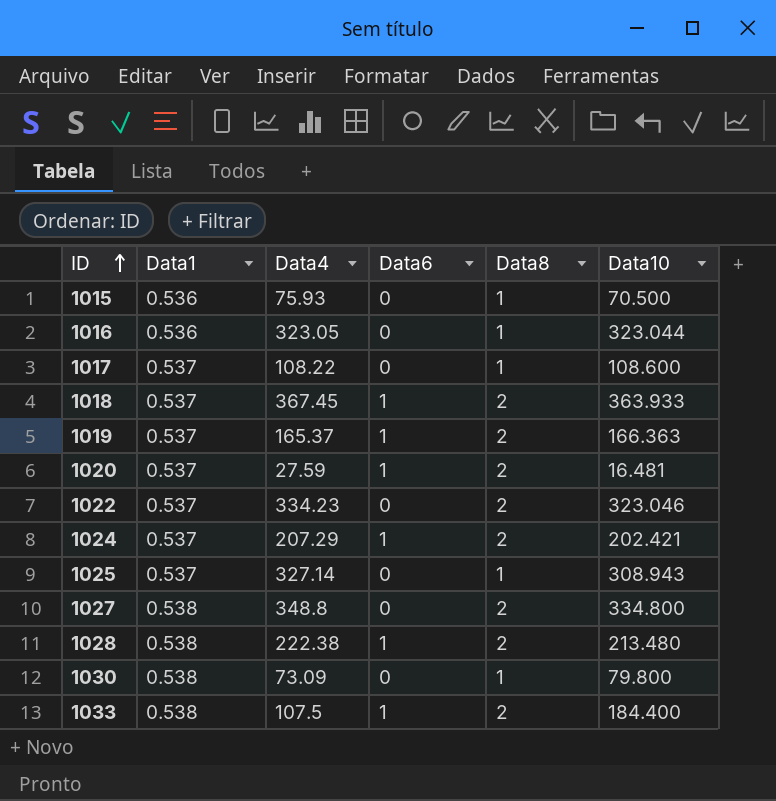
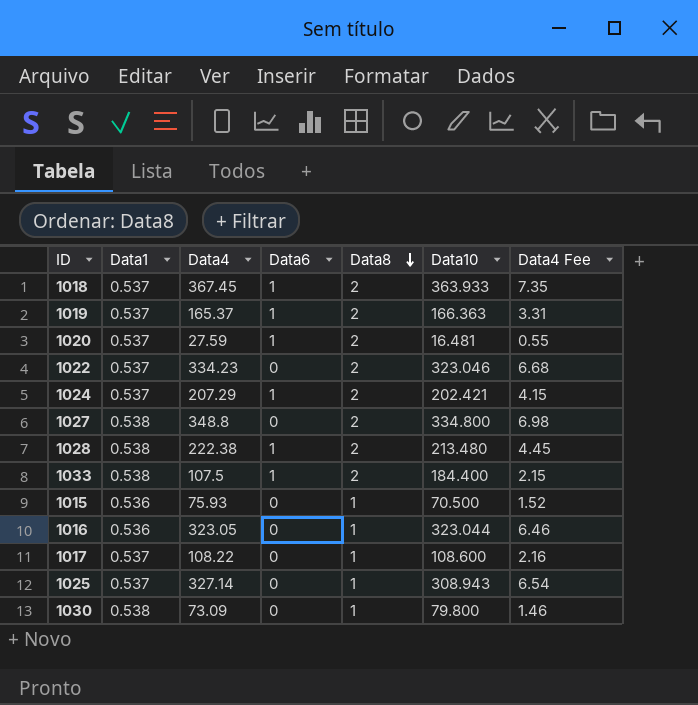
row order: ID ascending -> Data8 descending
column Data4 Fee | formula: none -> [Data4] * 0.02

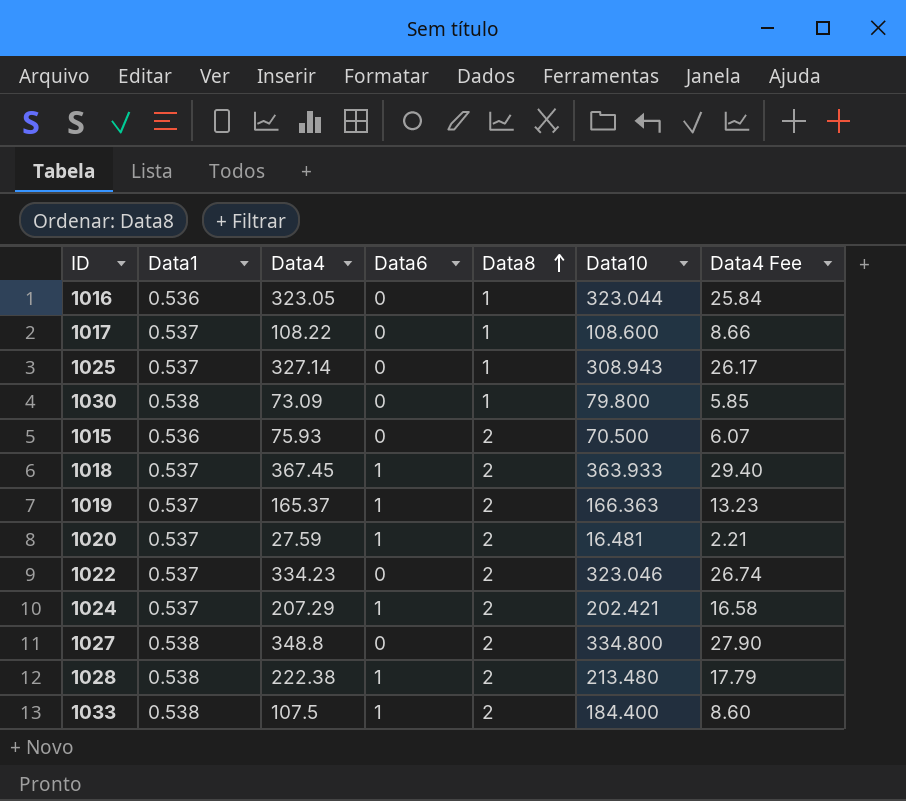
row order: Data8 descending -> Data8 ascending
column Data4 Fee | formula: [Data4] * 0.02 -> [Data4] * 0.08
1015 | Data8: 1 -> 2

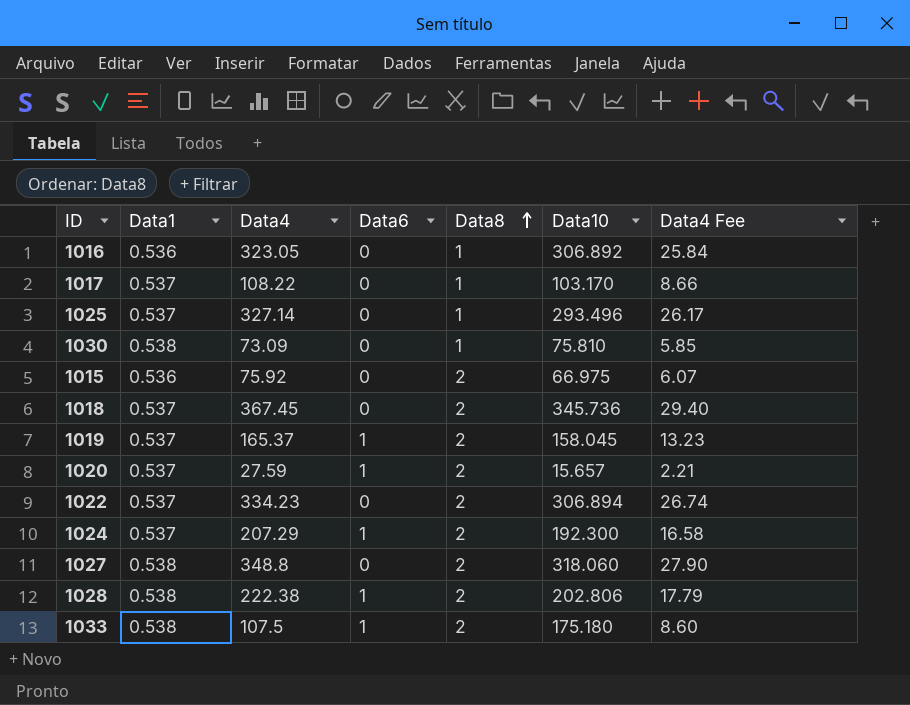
1016 | Data10: 323.044 -> 306.892
1017 | Data10: 108.600 -> 103.170
1025 | Data10: 308.943 -> 293.496
1030 | Data10: 79.800 -> 75.810
1015 | Data4: 75.93 -> 75.92
1015 | Data10: 70.500 -> 66.975
1018 | Data6: 1 -> 0
1018 | Data10: 363.933 -> 345.736
1019 | Data10: 166.363 -> 158.045
1020 | Data10: 16.481 -> 15.657
1022 | Data10: 323.046 -> 306.894
1024 | Data10: 202.421 -> 192.300
1027 | Data10: 334.800 -> 318.060
1028 | Data10: 213.480 -> 202.806
1033 | Data10: 184.400 -> 175.180

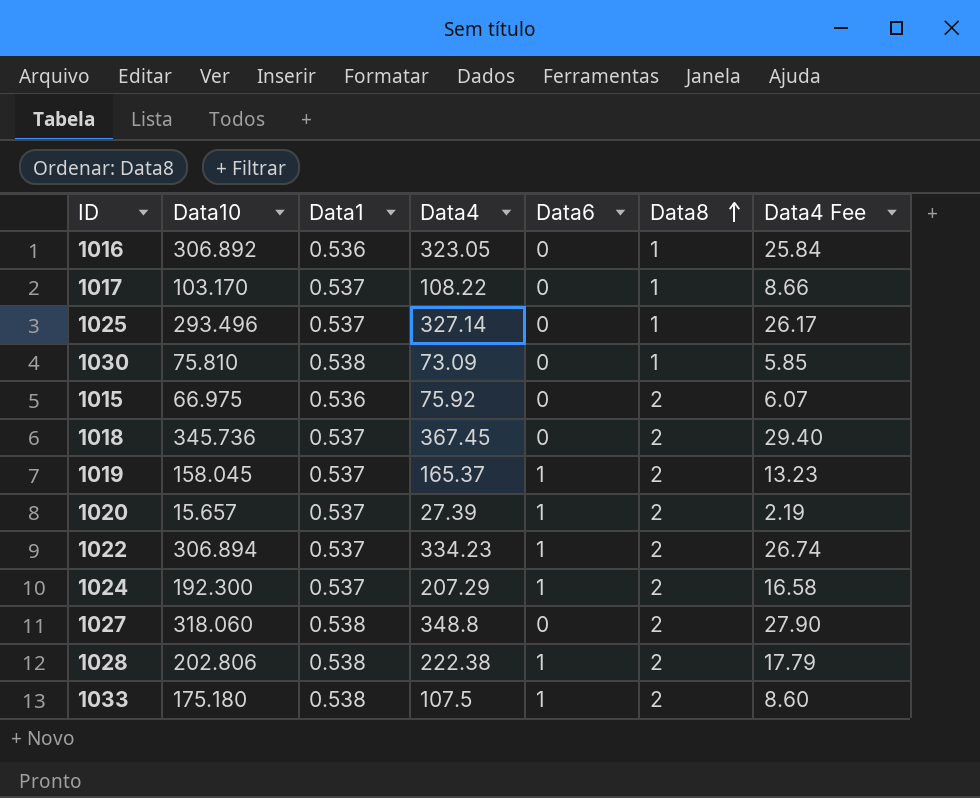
column Data10 | position: 6 -> 2
1020 | Data4: 27.59 -> 27.39
1020 | Data4 Fee: 2.21 -> 2.19
1022 | Data6: 0 -> 1

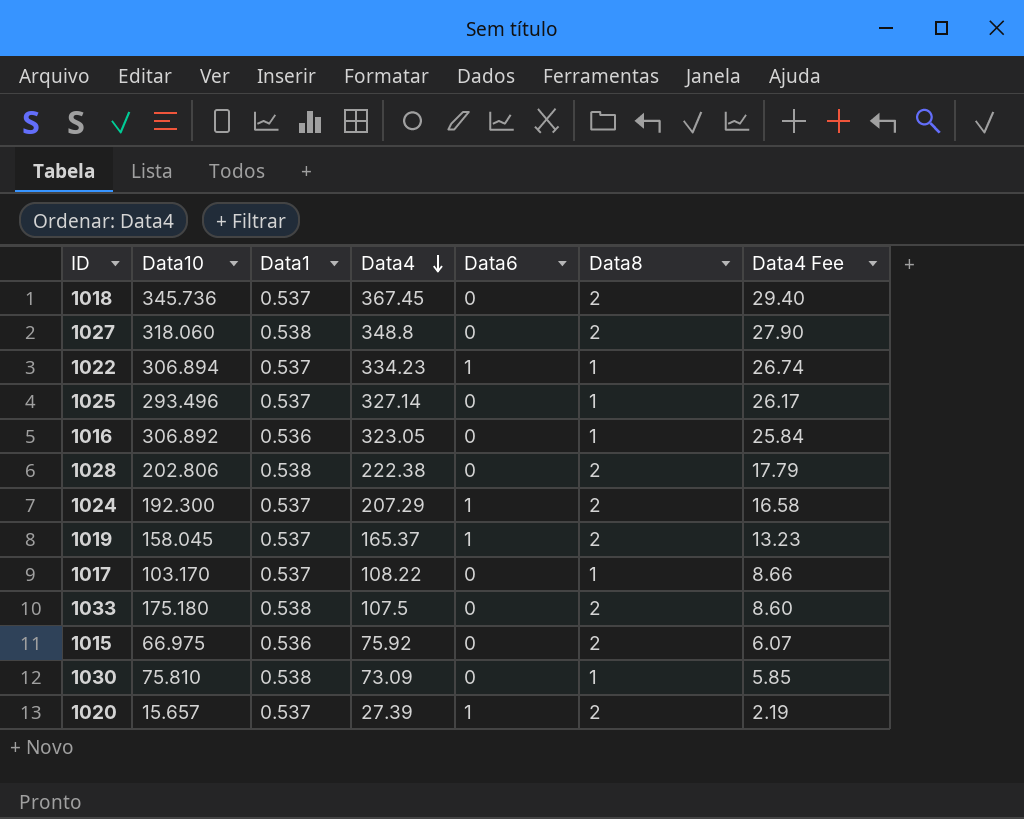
row order: Data8 ascending -> Data4 descending
1022 | Data8: 2 -> 1
1028 | Data6: 1 -> 0
1033 | Data6: 1 -> 0

